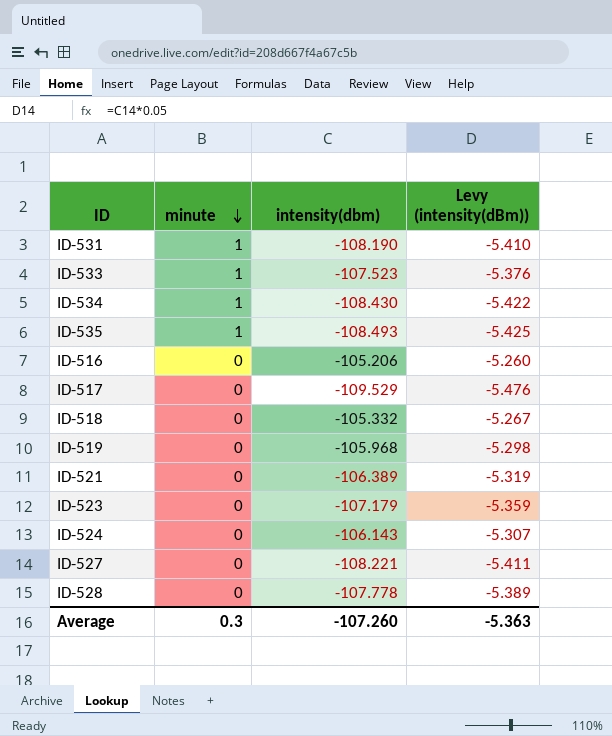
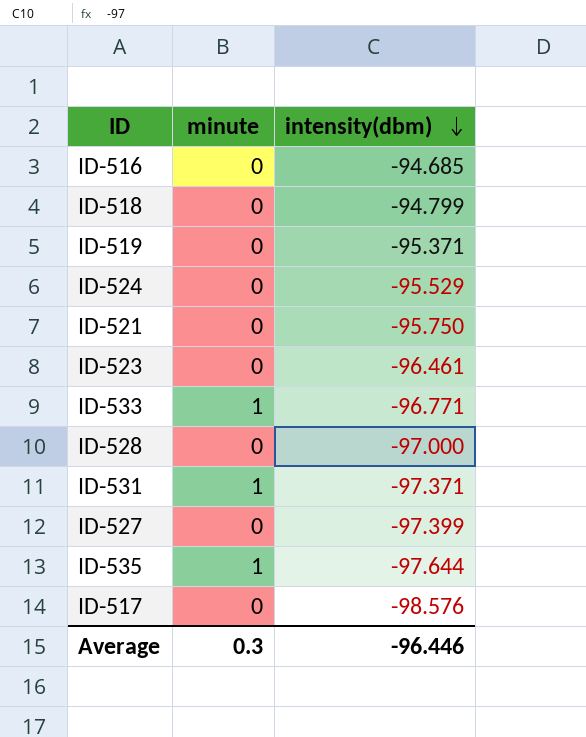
row order: minute descending -> intensity(dbm) descending
column Levy (intensity(dBm)) | formula: [intensity(dbm)] * 0.05 -> none
row ID-534: 1 | -108.430 | -5.422 -> none
ID-516 | intensity(dbm): -105.206 -> -94.685
ID-518 | intensity(dbm): -105.332 -> -94.799
ID-519 | intensity(dbm): -105.968 -> -95.371
ID-524 | intensity(dbm): -106.143 -> -95.529
ID-521 | intensity(dbm): -106.389 -> -95.750
ID-523 | intensity(dbm): -107.179 -> -96.461
ID-533 | intensity(dbm): -107.523 -> -96.771
ID-528 | intensity(dbm): -107.778 -> -97.000
ID-531 | intensity(dbm): -108.190 -> -97.371
ID-527 | intensity(dbm): -108.221 -> -97.399
ID-535 | intensity(dbm): -108.493 -> -97.644
ID-517 | intensity(dbm): -109.529 -> -98.576
Average | intensity(dbm): -107.260 -> -96.446

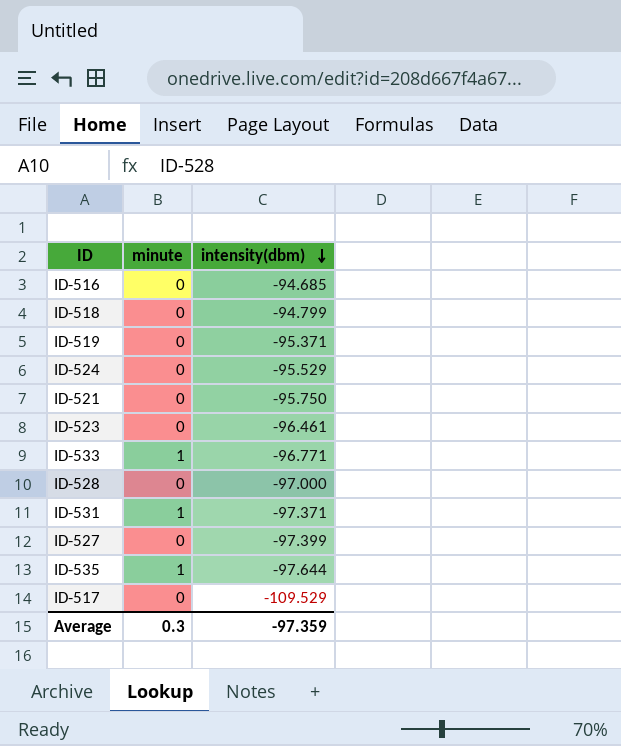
ID-517 | intensity(dbm): -98.576 -> -109.529
Average | intensity(dbm): -96.446 -> -97.359

